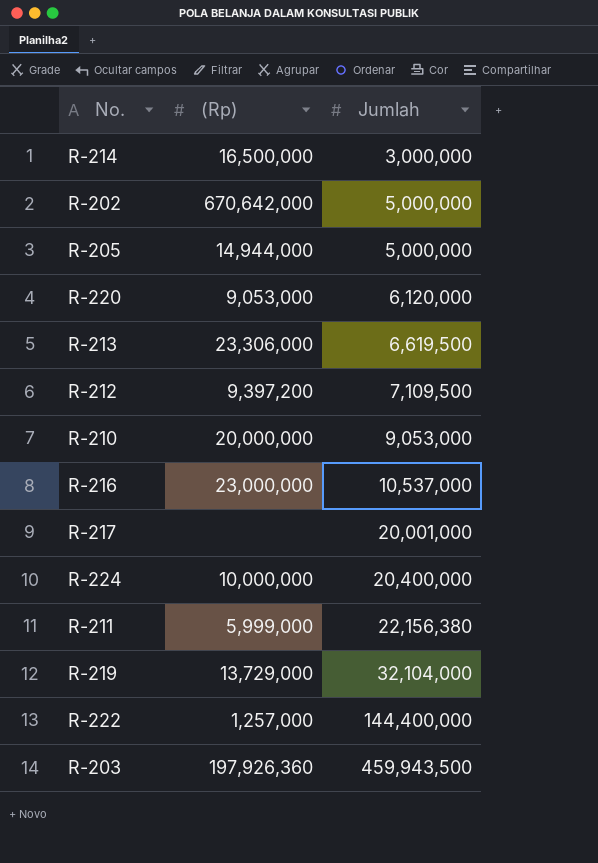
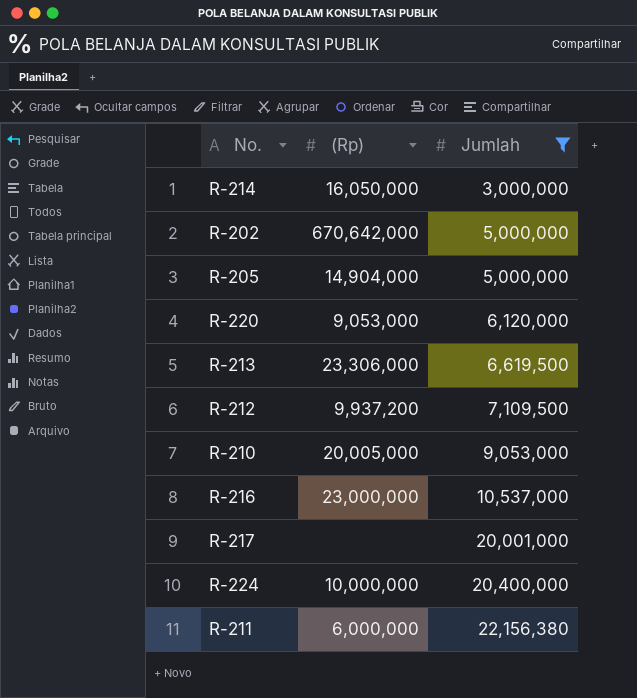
filter: none -> Jumlah <= 22,156,380
R-214 | (Rp): 16,500,000 -> 16,050,000
R-205 | (Rp): 14,944,000 -> 14,904,000
R-212 | (Rp): 9,397,200 -> 9,937,200
R-210 | (Rp): 20,000,000 -> 20,005,000
R-211 | (Rp): 5,999,000 -> 6,000,000

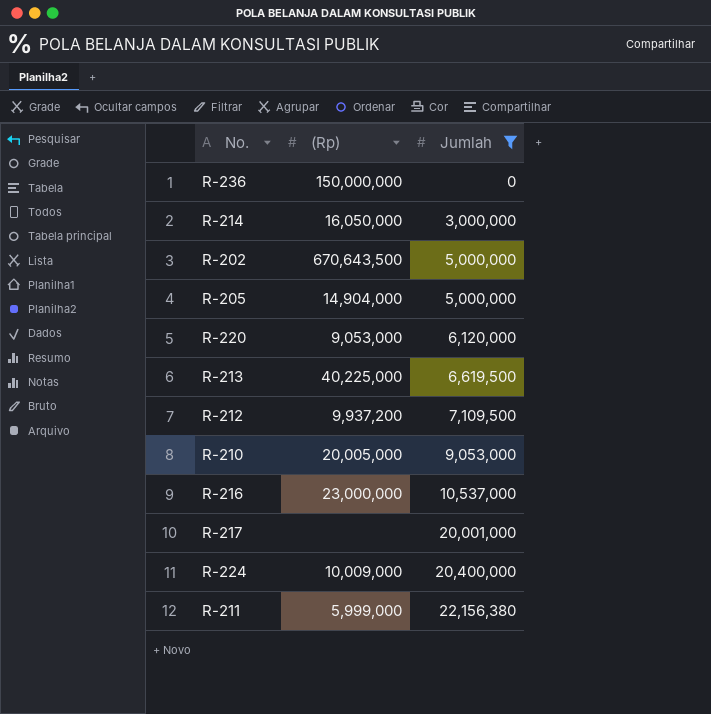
row R-236: none -> 150,000,000 | 0
R-202 | (Rp): 670,642,000 -> 670,643,500
R-213 | (Rp): 23,306,000 -> 40,225,000
R-224 | (Rp): 10,000,000 -> 10,009,000
R-211 | (Rp): 6,000,000 -> 5,999,000

